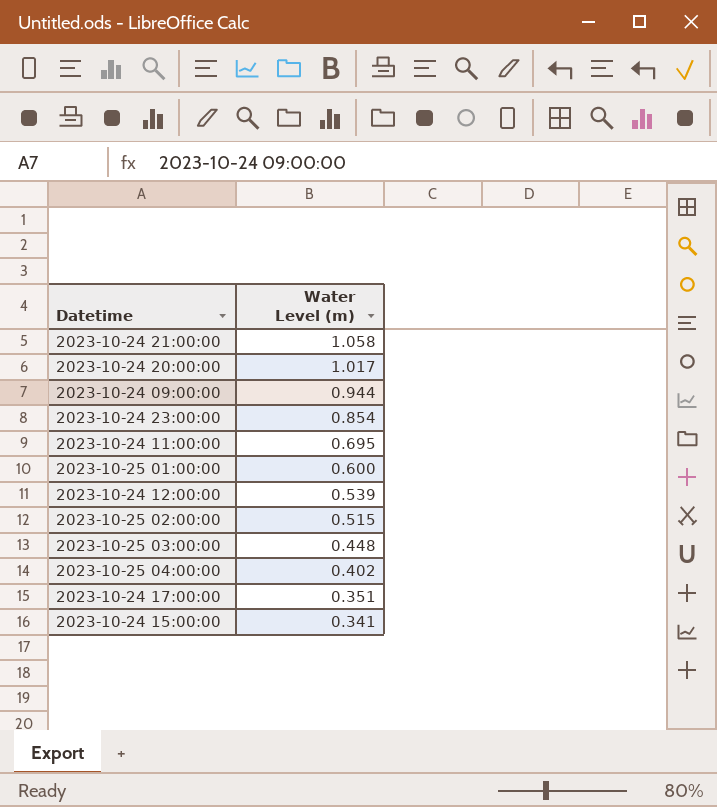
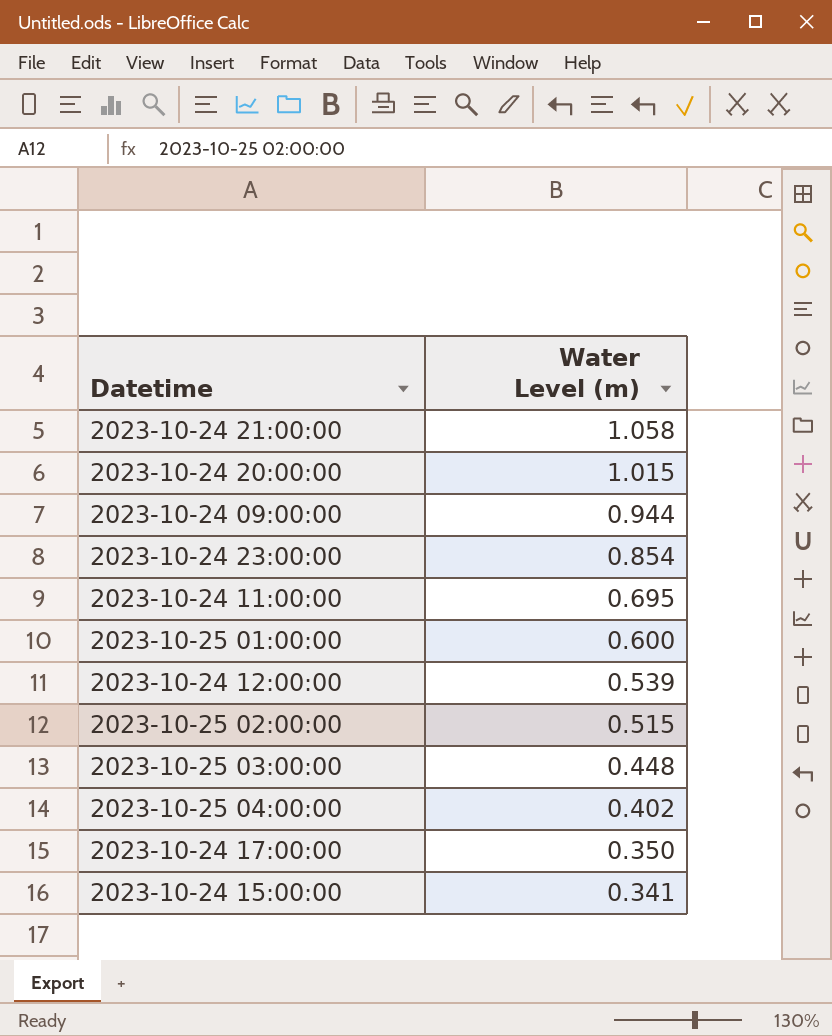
2023-10-24 20:00:00 | Water Level (m): 1.017 -> 1.015
2023-10-24 17:00:00 | Water Level (m): 0.351 -> 0.350

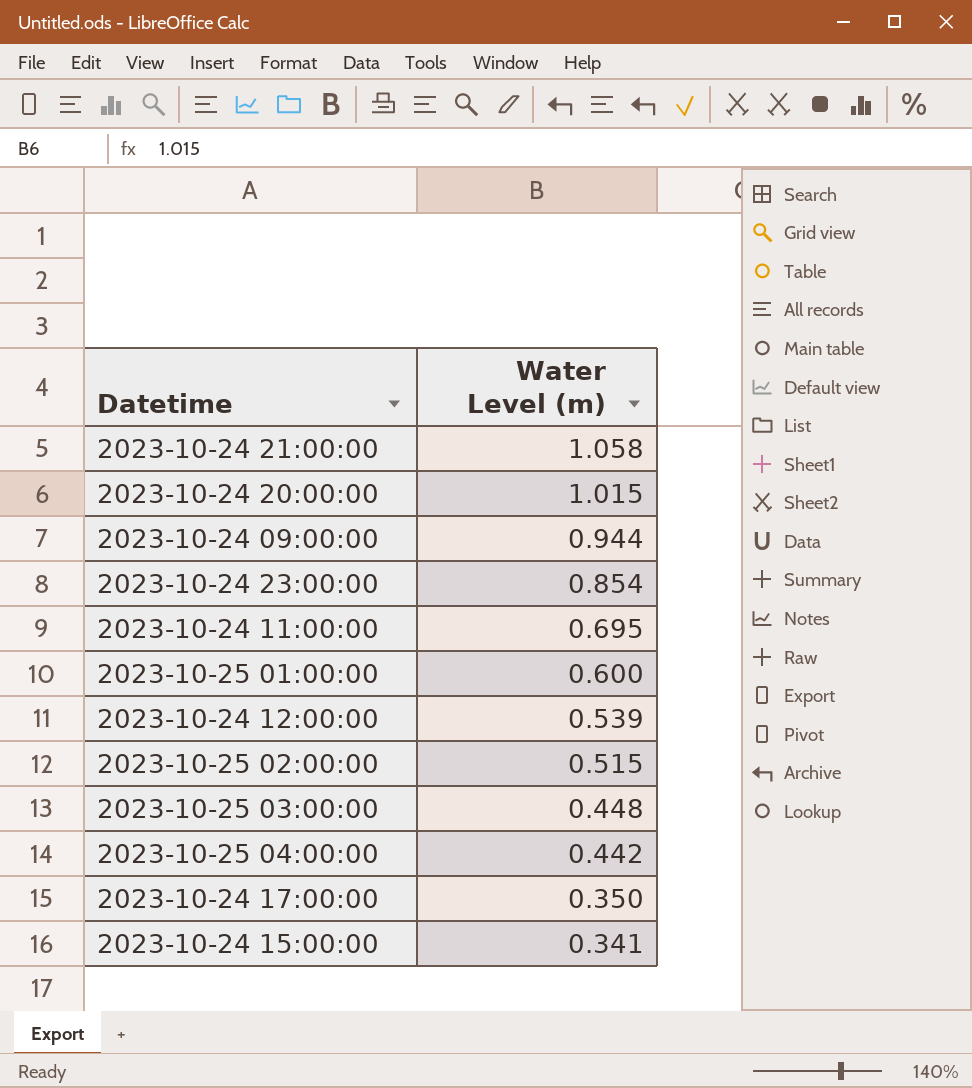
2023-10-25 04:00:00 | Water Level (m): 0.402 -> 0.442

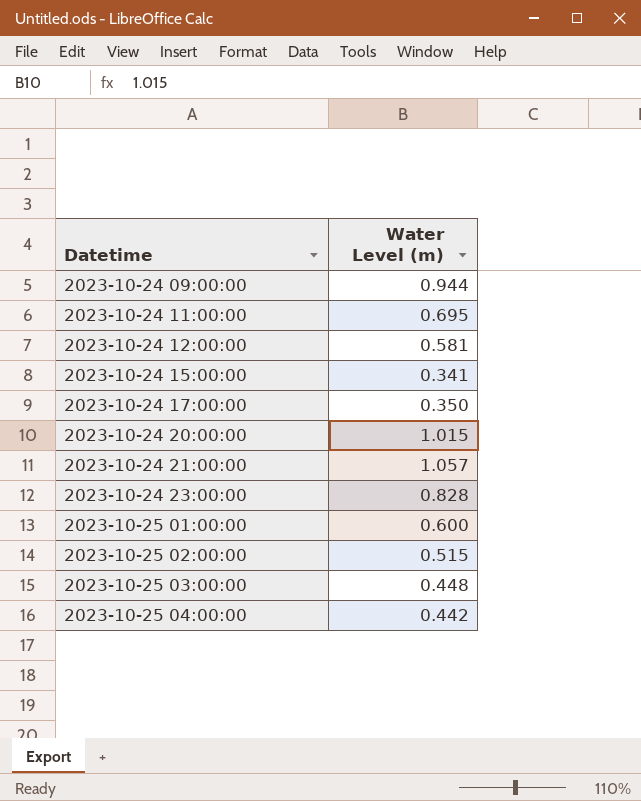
row order: Water Level (m) descending -> Datetime ascending
2023-10-24 12:00:00 | Water Level (m): 0.539 -> 0.581
2023-10-24 21:00:00 | Water Level (m): 1.058 -> 1.057
2023-10-24 23:00:00 | Water Level (m): 0.854 -> 0.828

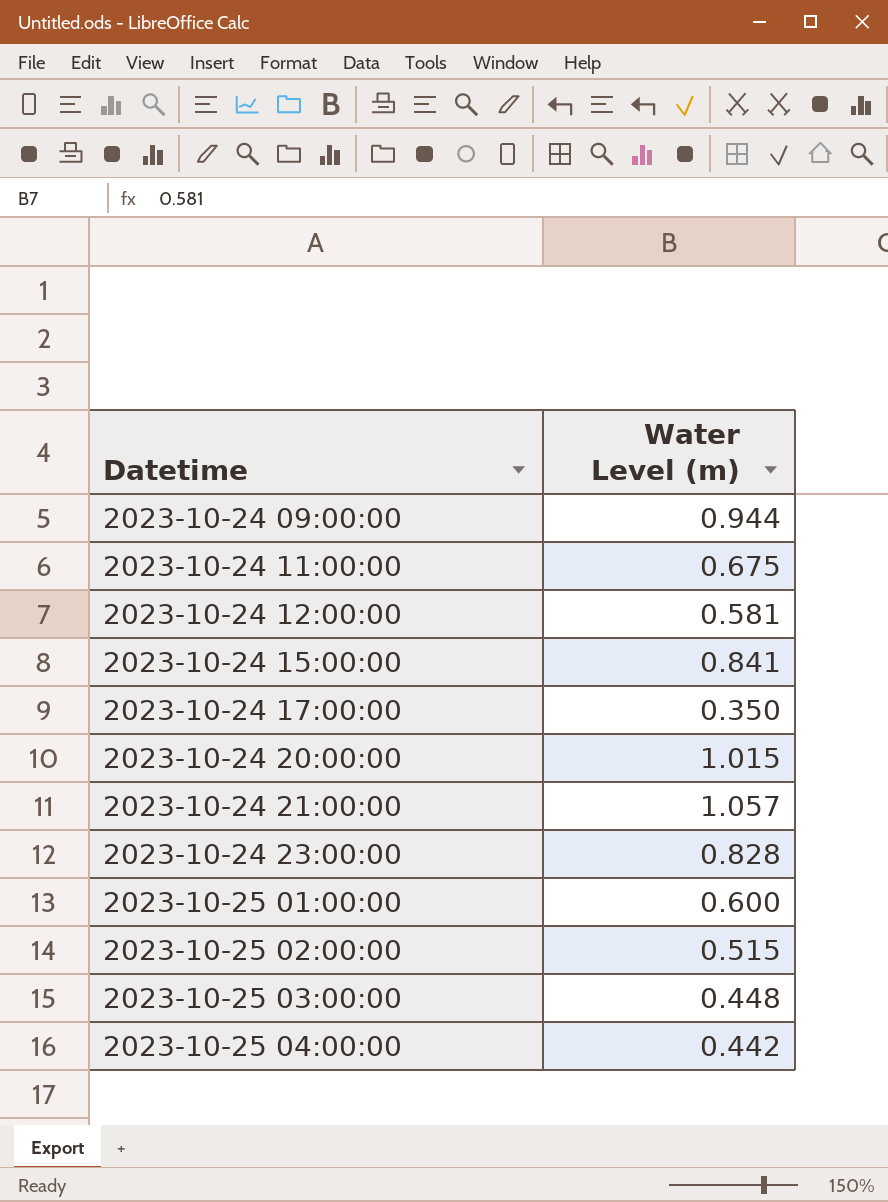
2023-10-24 11:00:00 | Water Level (m): 0.695 -> 0.675
2023-10-24 15:00:00 | Water Level (m): 0.341 -> 0.841

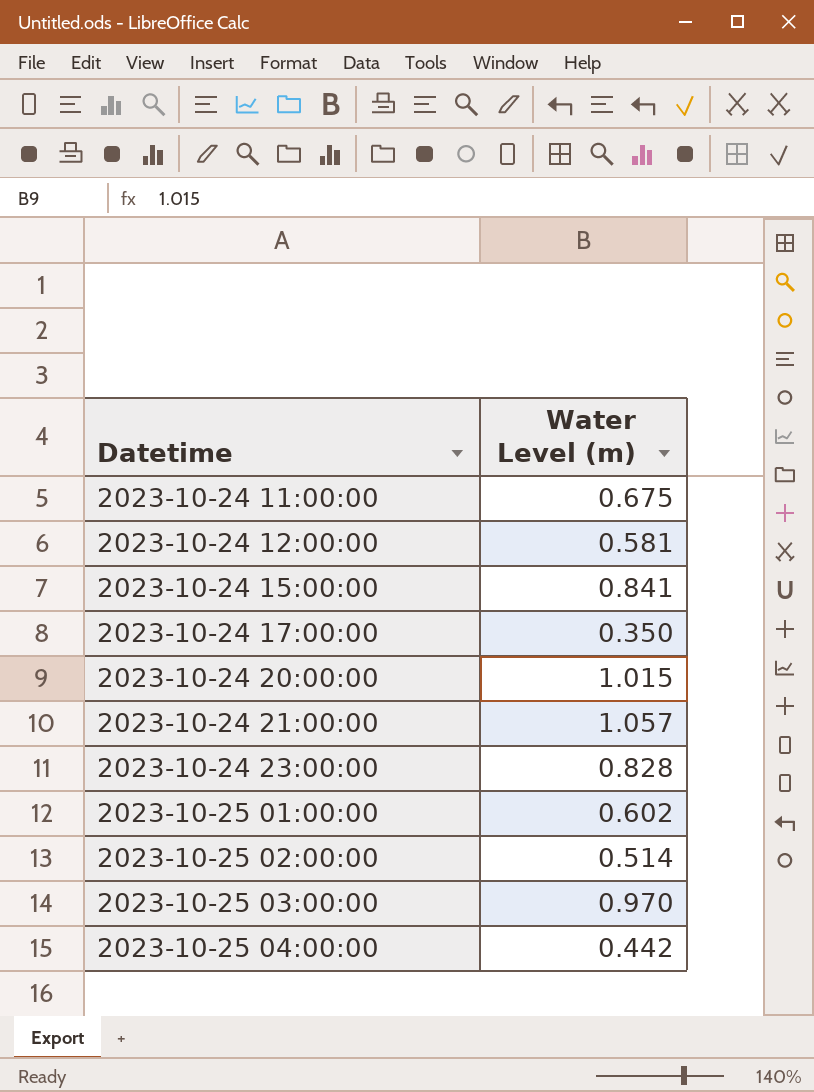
row 2023-10-24 09:00:00: 0.944 -> none
2023-10-25 01:00:00 | Water Level (m): 0.600 -> 0.602
2023-10-25 02:00:00 | Water Level (m): 0.515 -> 0.514
2023-10-25 03:00:00 | Water Level (m): 0.448 -> 0.970

